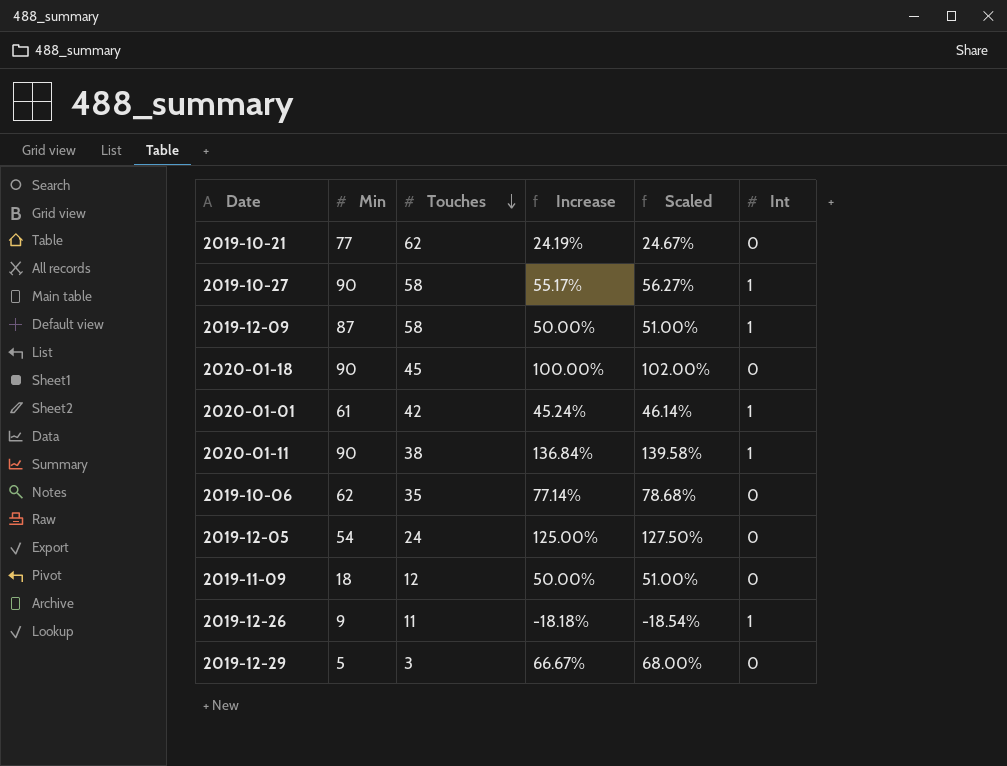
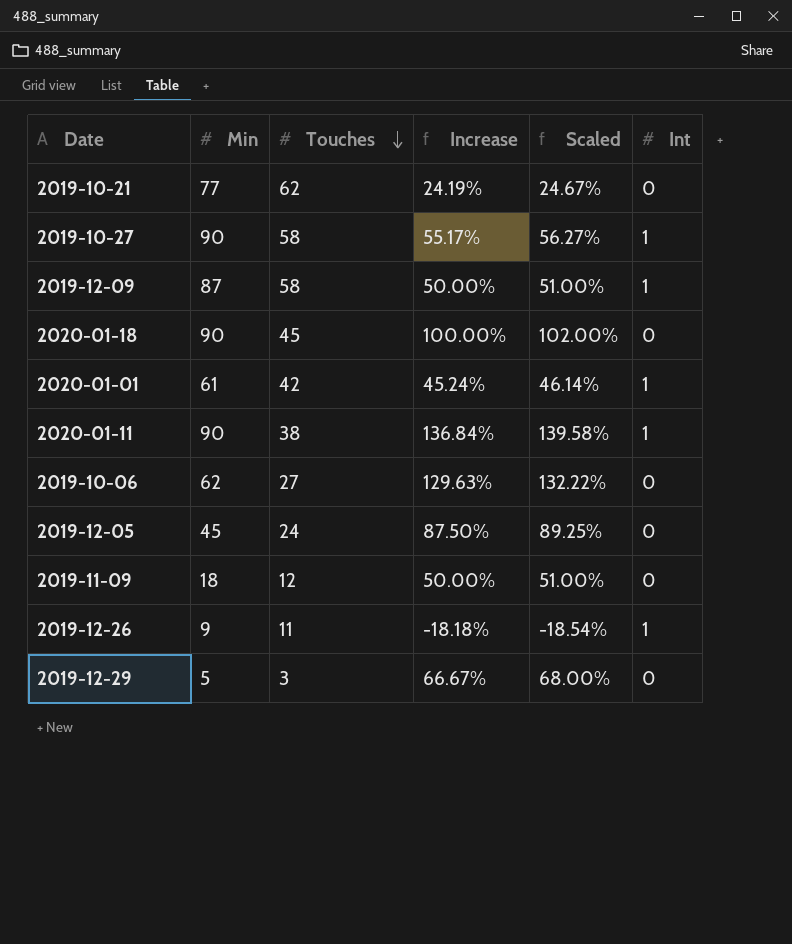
2019-10-06 | Touches: 35 -> 27
2019-10-06 | Increase: 77.14% -> 129.63%
2019-10-06 | Scaled: 78.68% -> 132.22%
2019-12-05 | Min: 54 -> 45
2019-12-05 | Increase: 125.00% -> 87.50%
2019-12-05 | Scaled: 127.50% -> 89.25%

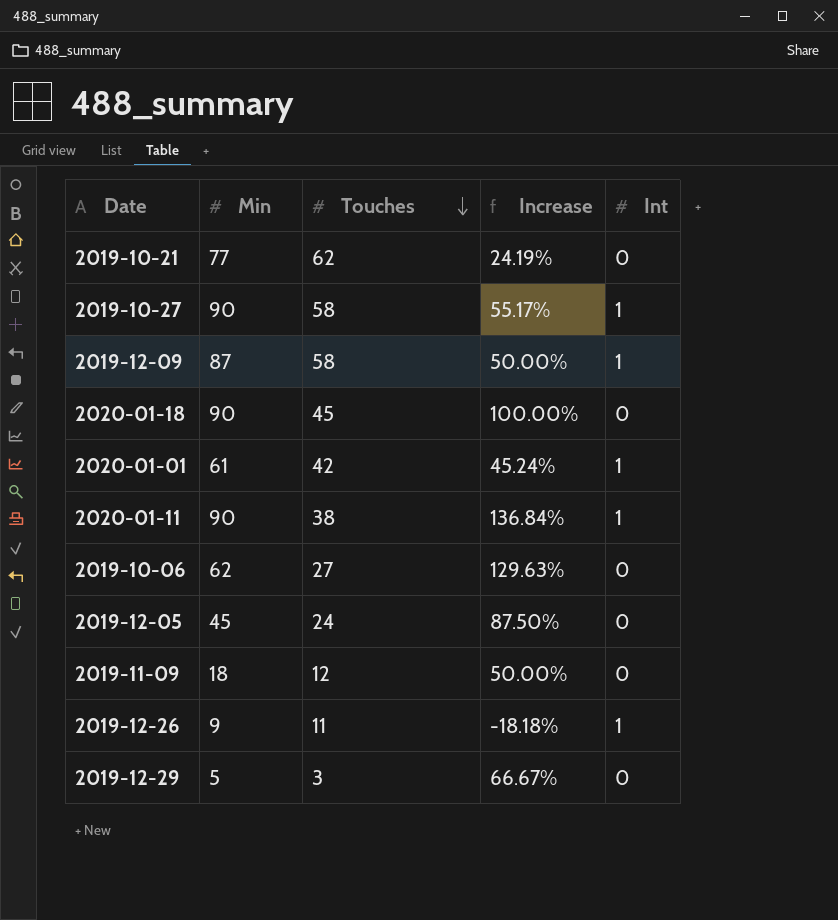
column Scaled | formula: [Increase] * 1.02 -> none

